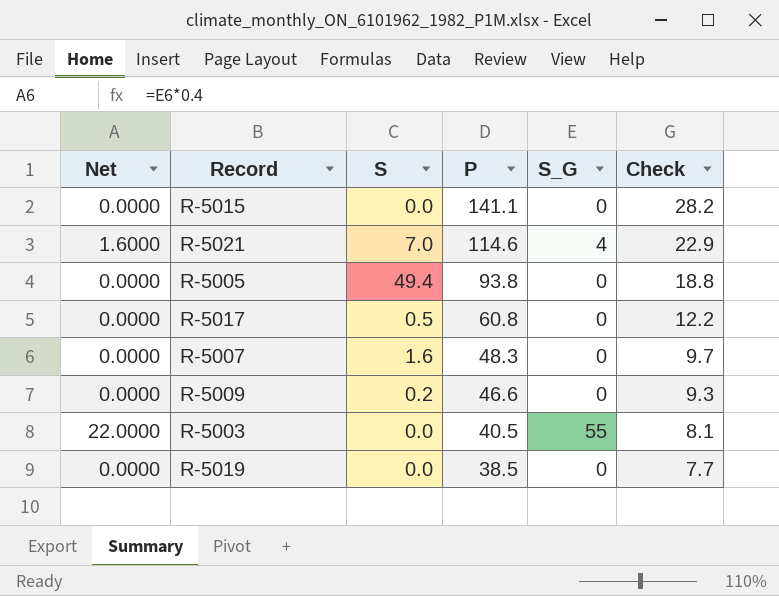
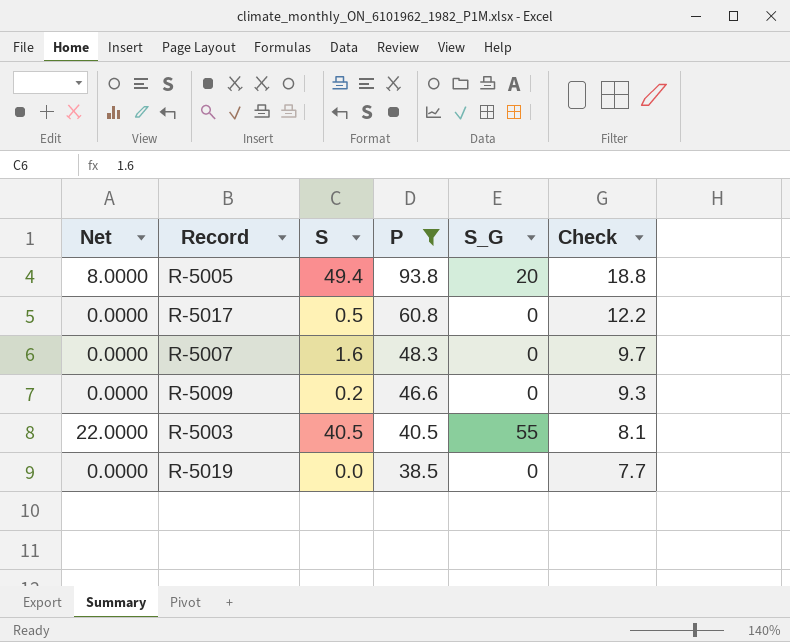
filter: none -> P <= 93.8
R-5005 | Net: 0.0000 -> 8.0000
R-5005 | S_G: 0 -> 20
R-5003 | S: 0.0 -> 40.5

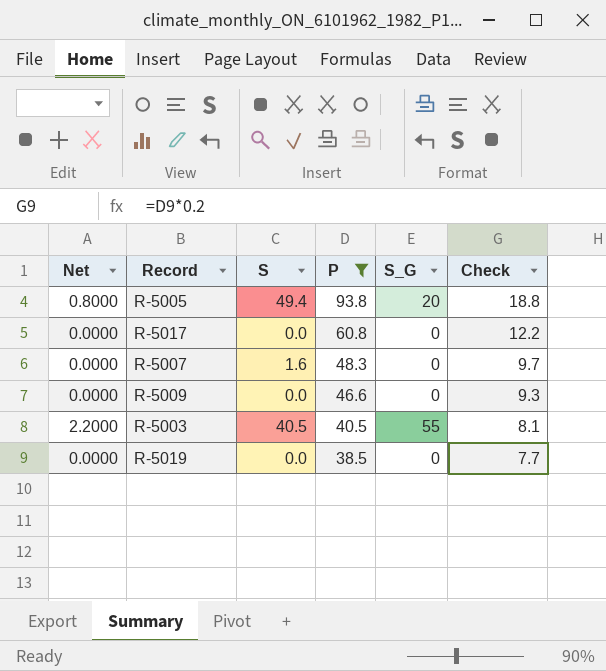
column Net | formula: [S_G] * 0.4 -> [S_G] * 0.04
R-5017 | S: 0.5 -> 0.0
R-5009 | S: 0.2 -> 0.0

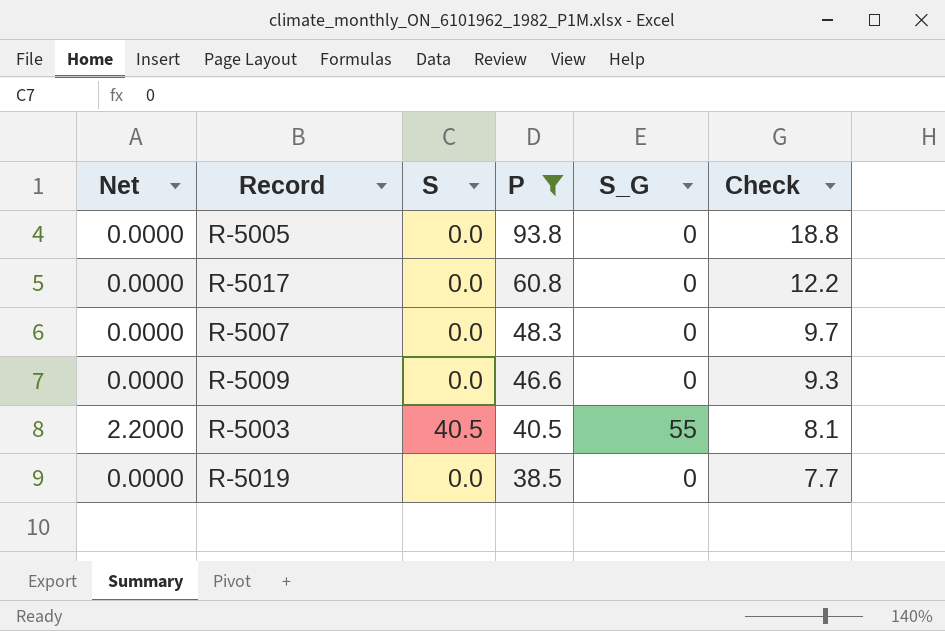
R-5005 | Net: 0.8000 -> 0.0000
R-5005 | S: 49.4 -> 0.0
R-5005 | S_G: 20 -> 0
R-5007 | S: 1.6 -> 0.0

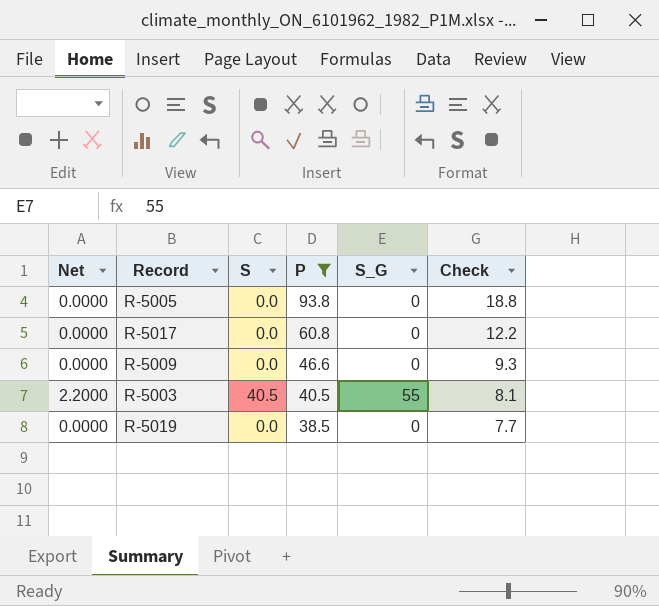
row R-5007: 0.0000 | 0.0 | 48.3 | 0 | 9.7 -> none

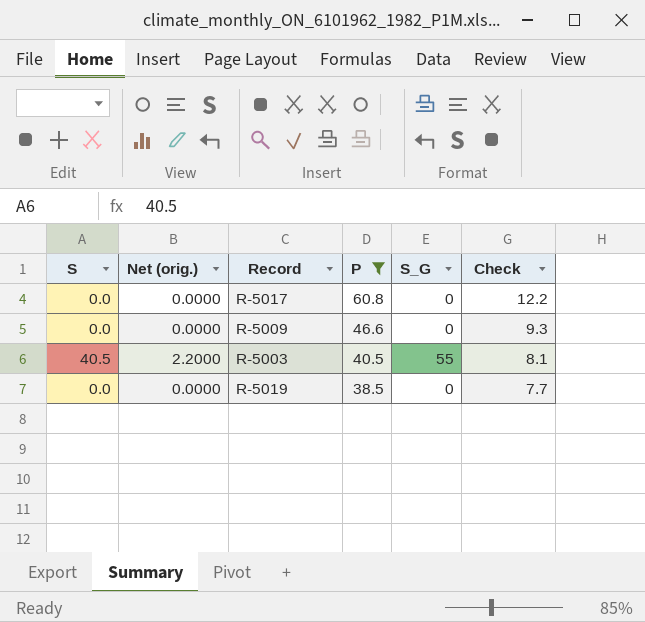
column S | position: 3 -> 1
column name: Net -> Net (orig.)
row R-5005: 0.0000 | 0.0 | 93.8 | 0 | 18.8 -> none

